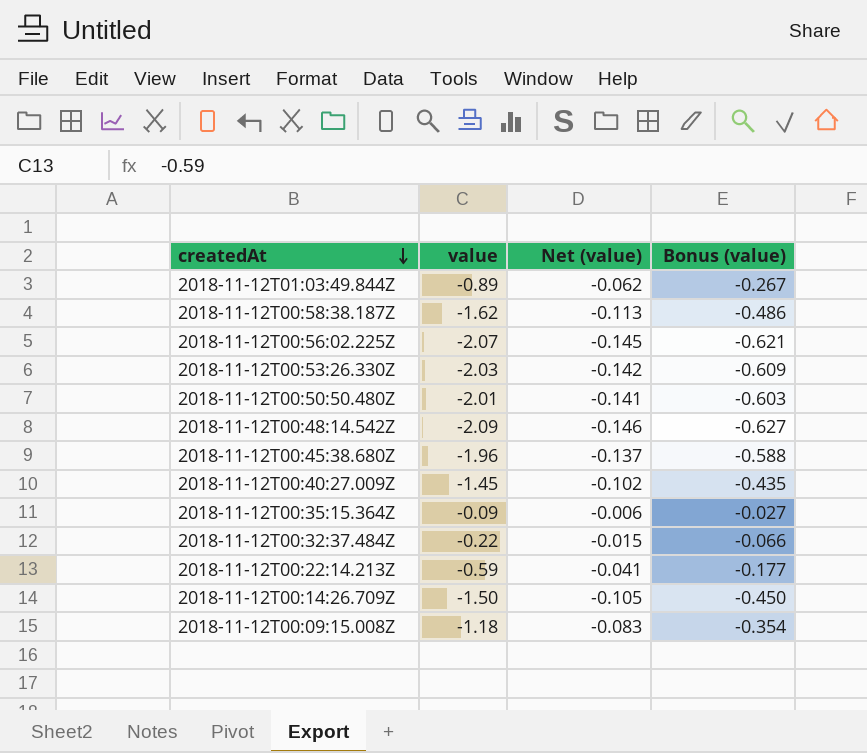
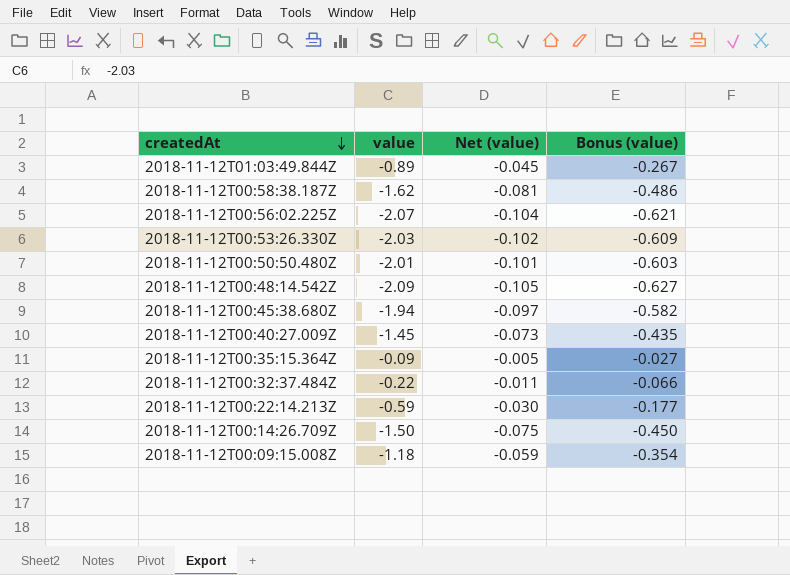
column Net (value) | formula: [value] * 0.07 -> [value] * 0.05
2018-11-12T00:45:38.680Z | value: -1.96 -> -1.94
2018-11-12T00:45:38.680Z | Bonus (value): -0.588 -> -0.582

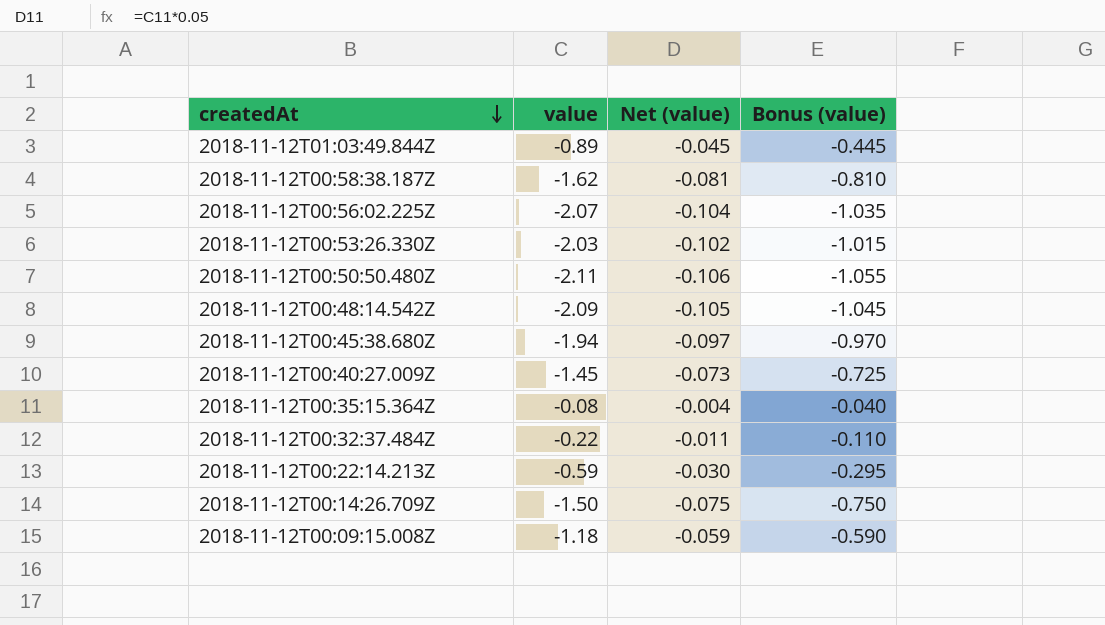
column Bonus (value) | formula: [value] * 0.3 -> [value] * 0.5
2018-11-12T00:50:50.480Z | value: -2.01 -> -2.11
2018-11-12T00:50:50.480Z | Net (value): -0.101 -> -0.106
2018-11-12T00:35:15.364Z | value: -0.09 -> -0.08
2018-11-12T00:35:15.364Z | Net (value): -0.005 -> -0.004

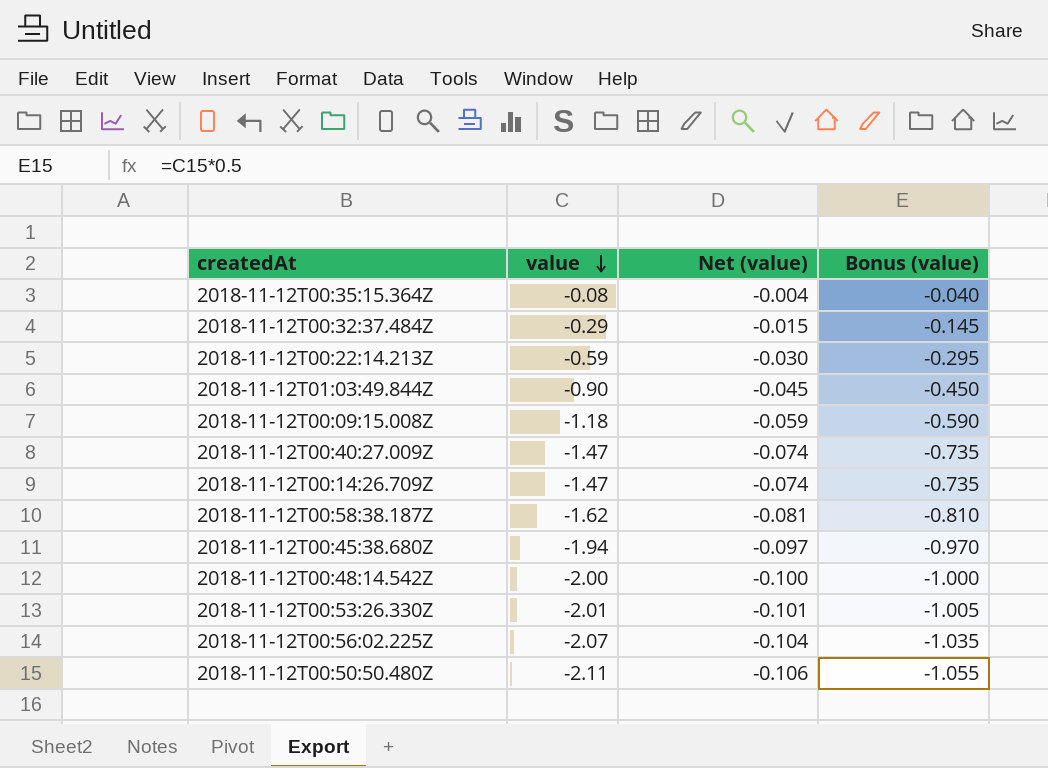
row order: createdAt descending -> value descending
2018-11-12T00:32:37.484Z | value: -0.22 -> -0.29
2018-11-12T00:32:37.484Z | Net (value): -0.011 -> -0.015
2018-11-12T00:32:37.484Z | Bonus (value): -0.110 -> -0.145
2018-11-12T01:03:49.844Z | value: -0.89 -> -0.90
2018-11-12T01:03:49.844Z | Bonus (value): -0.445 -> -0.450
2018-11-12T00:40:27.009Z | value: -1.45 -> -1.47
2018-11-12T00:40:27.009Z | Net (value): -0.073 -> -0.074
2018-11-12T00:40:27.009Z | Bonus (value): -0.725 -> -0.735
2018-11-12T00:14:26.709Z | value: -1.50 -> -1.47
2018-11-12T00:14:26.709Z | Net (value): -0.075 -> -0.074
2018-11-12T00:14:26.709Z | Bonus (value): -0.750 -> -0.735
2018-11-12T00:48:14.542Z | value: -2.09 -> -2.00
2018-11-12T00:48:14.542Z | Net (value): -0.105 -> -0.100
2018-11-12T00:48:14.542Z | Bonus (value): -1.045 -> -1.000
2018-11-12T00:53:26.330Z | value: -2.03 -> -2.01
2018-11-12T00:53:26.330Z | Net (value): -0.102 -> -0.101
2018-11-12T00:53:26.330Z | Bonus (value): -1.015 -> -1.005

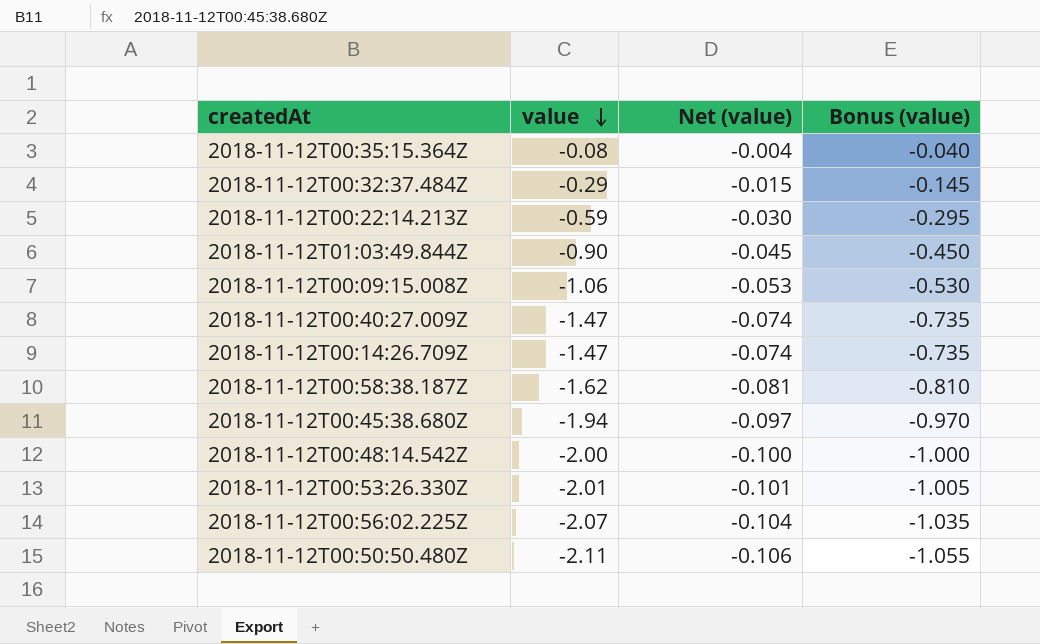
2018-11-12T00:09:15.008Z | value: -1.18 -> -1.06
2018-11-12T00:09:15.008Z | Net (value): -0.059 -> -0.053
2018-11-12T00:09:15.008Z | Bonus (value): -0.590 -> -0.530

